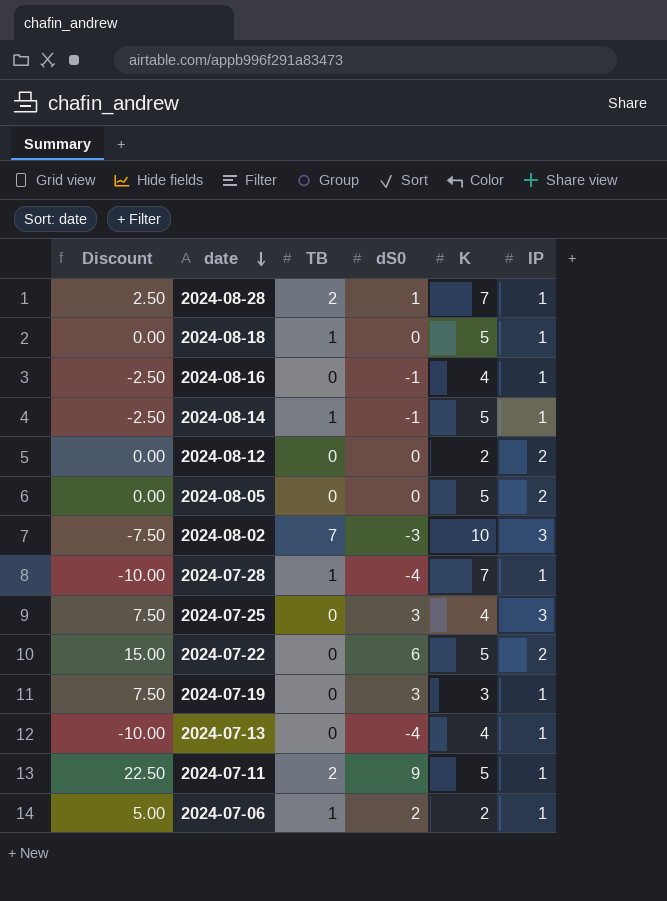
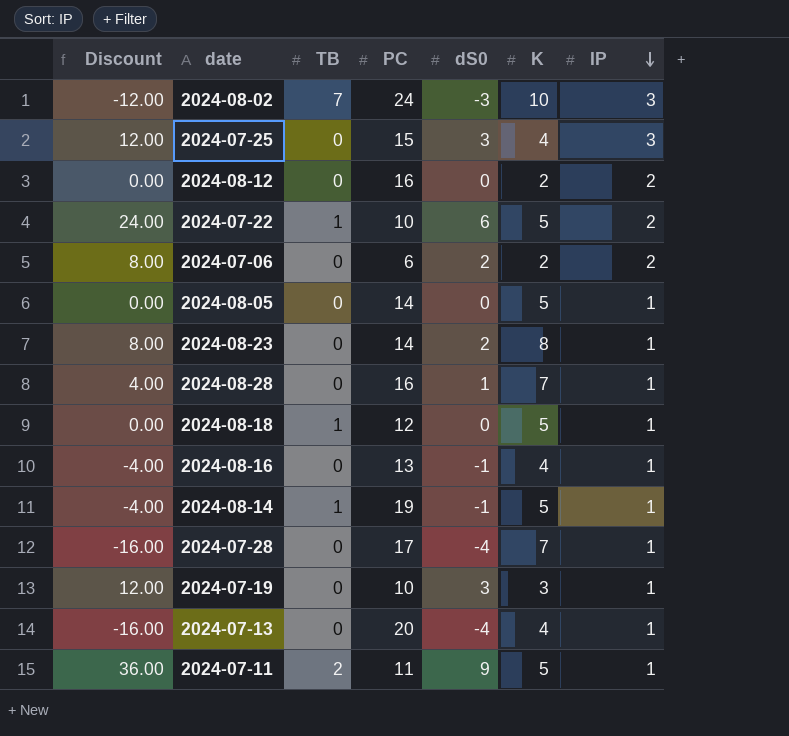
row order: date descending -> IP descending
column Discount | formula: [dS0] * 2.5 -> [dS0] * 4
column PC | position: none -> 4
2024-07-22 | TB: 0 -> 1
2024-07-06 | TB: 1 -> 0
2024-07-06 | IP: 1 -> 2
2024-08-05 | IP: 2 -> 1
row 2024-08-23: none -> 8.00 | 0 | 14 | 2 | 8 | 1
2024-08-28 | TB: 2 -> 0
2024-07-28 | TB: 1 -> 0

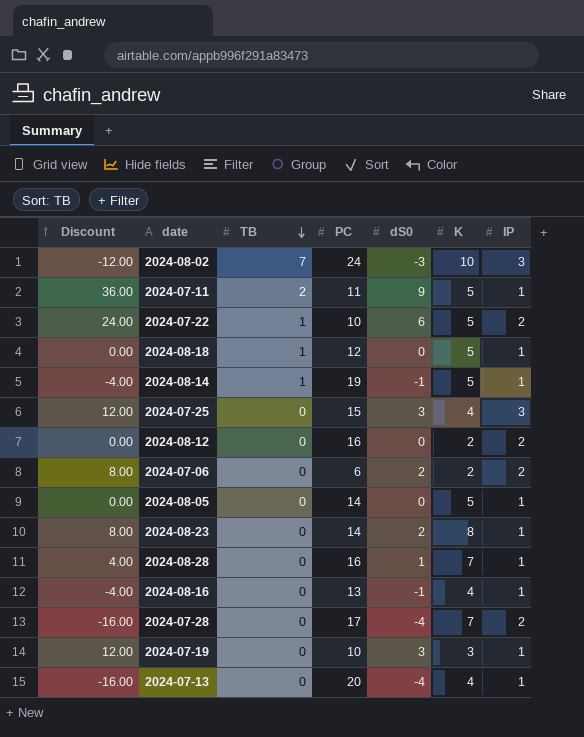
row order: IP descending -> TB descending
2024-07-28 | IP: 1 -> 2

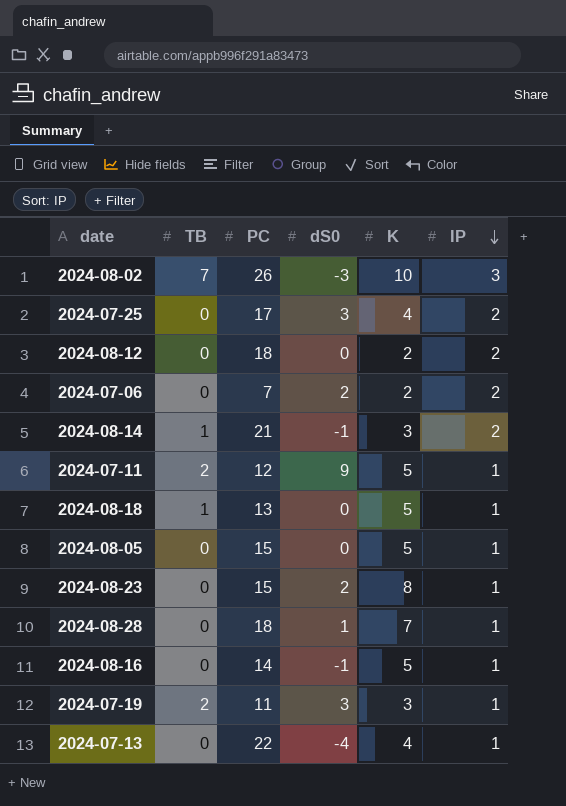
row order: TB descending -> IP descending
column Discount | formula: [dS0] * 4 -> none
row 2024-07-22: 24.00 | 1 | 10 | 6 | 5 | 2 -> none
row 2024-07-28: -16.00 | 0 | 17 | -4 | 7 | 2 -> none
2024-08-02 | PC: 24 -> 26
2024-07-25 | PC: 15 -> 17
2024-07-25 | IP: 3 -> 2
2024-08-12 | PC: 16 -> 18
2024-07-06 | PC: 6 -> 7
2024-08-14 | PC: 19 -> 21
2024-08-14 | K: 5 -> 3
2024-08-14 | IP: 1 -> 2
2024-07-11 | PC: 11 -> 12
2024-08-18 | PC: 12 -> 13
2024-08-05 | PC: 14 -> 15
2024-08-23 | PC: 14 -> 15
2024-08-28 | PC: 16 -> 18
2024-08-16 | PC: 13 -> 14
2024-08-16 | K: 4 -> 5
2024-07-19 | TB: 0 -> 2
2024-07-19 | PC: 10 -> 11
2024-07-13 | PC: 20 -> 22

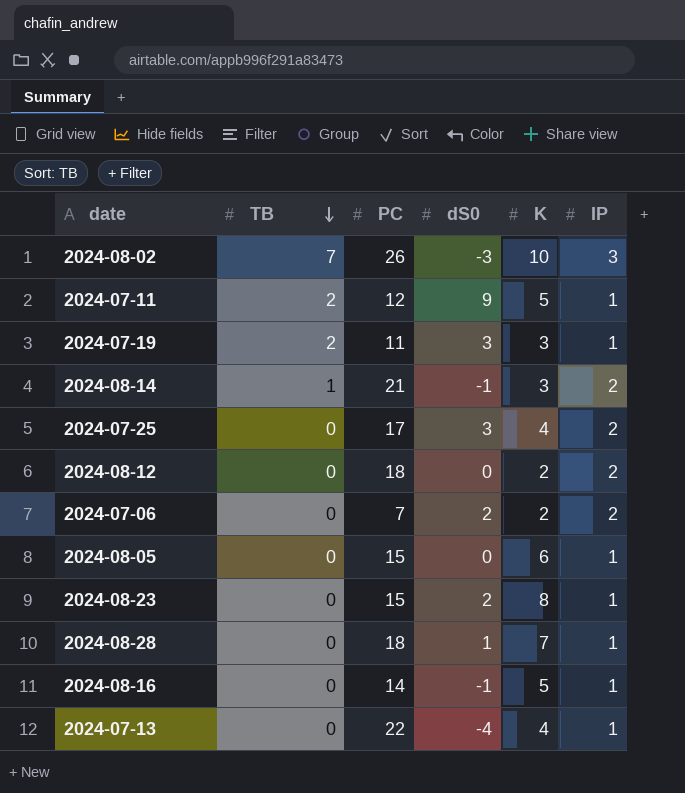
row order: IP descending -> TB descending
row 2024-08-18: 1 | 13 | 0 | 5 | 1 -> none
2024-08-05 | K: 5 -> 6

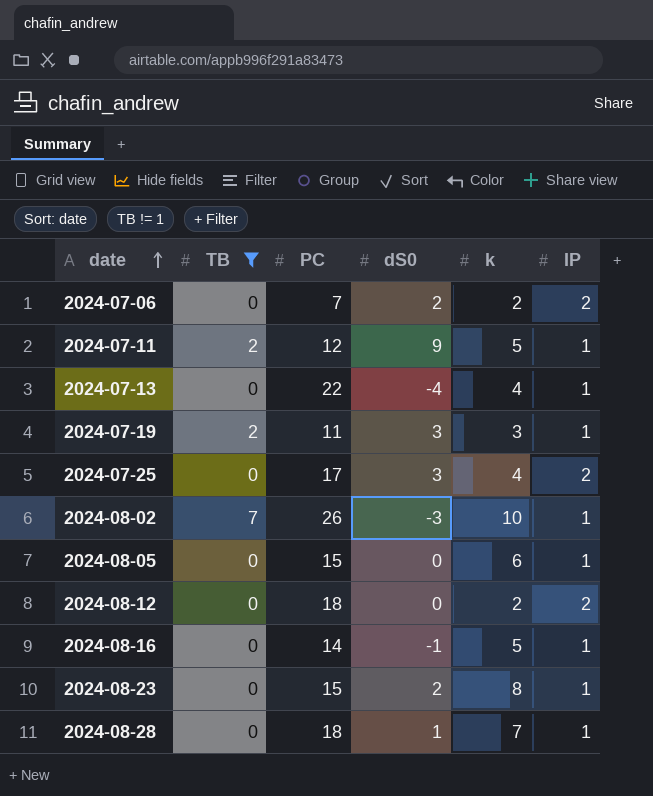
filter: none -> TB != 1
row order: TB descending -> date ascending
column name: K -> k
2024-08-02 | IP: 3 -> 1

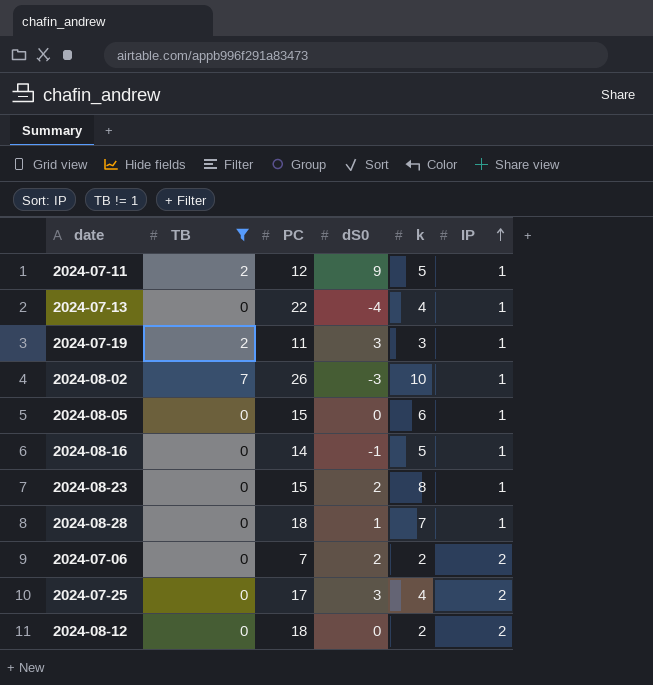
row order: date ascending -> IP ascending

